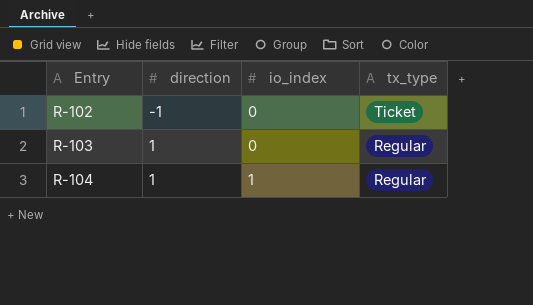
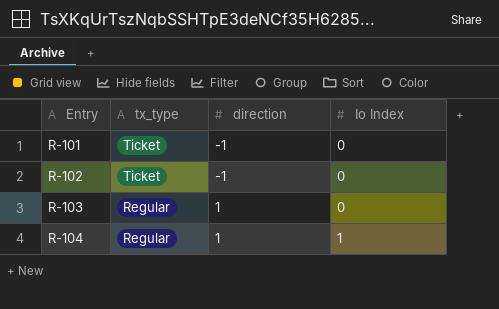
column tx_type | position: 4 -> 2
column name: io_index -> Io Index
row R-101: none -> Ticket | -1 | 0

